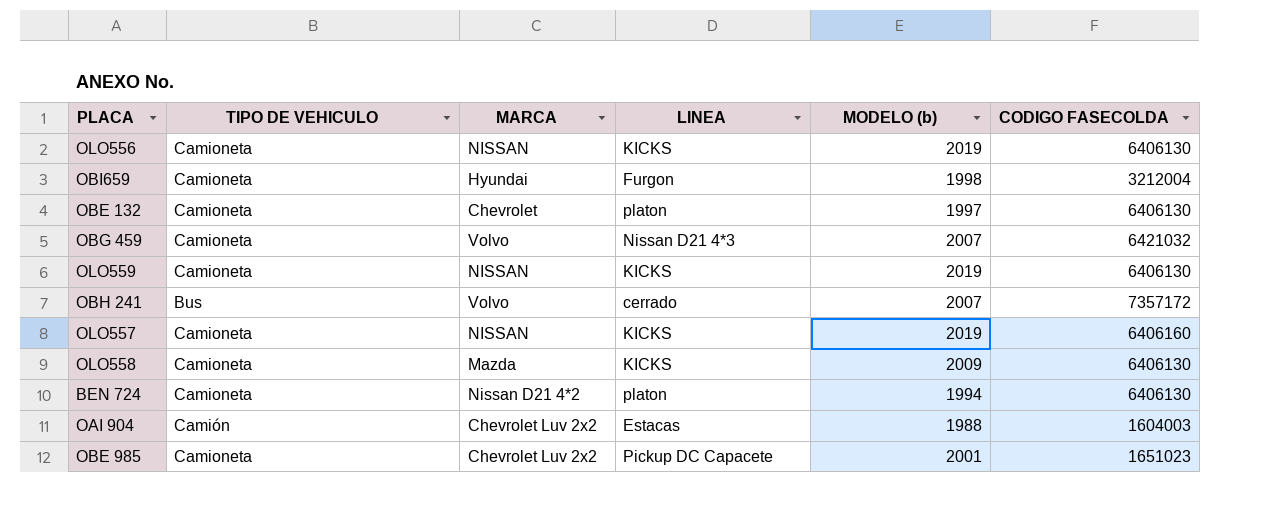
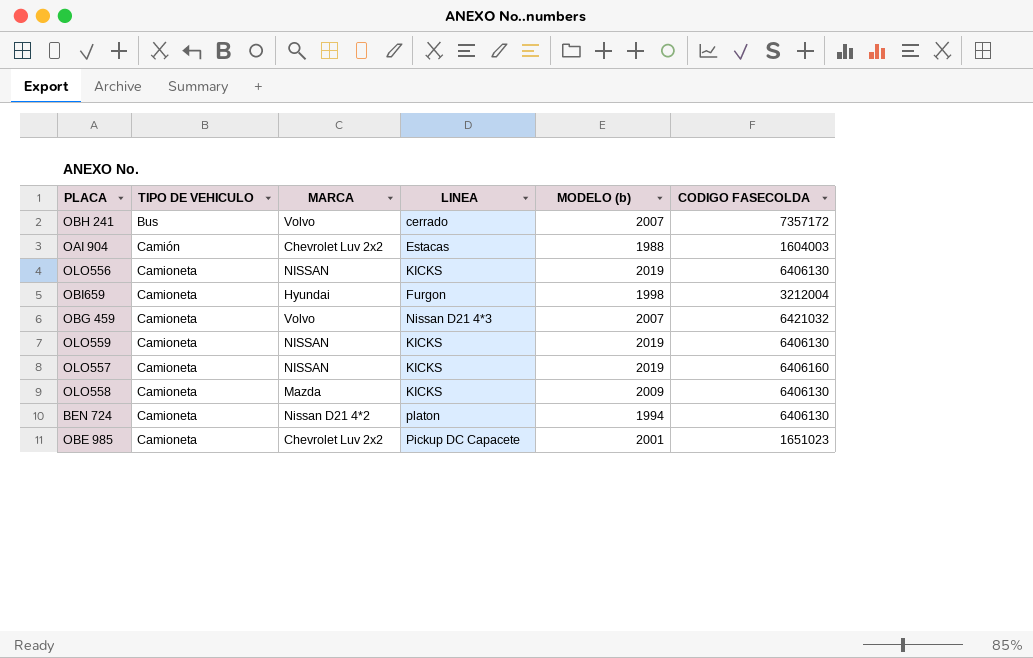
row order: none -> TIPO DE VEHICULO ascending
row OBE 132: Camioneta | Chevrolet | platon | 1997 | 6406130 -> none

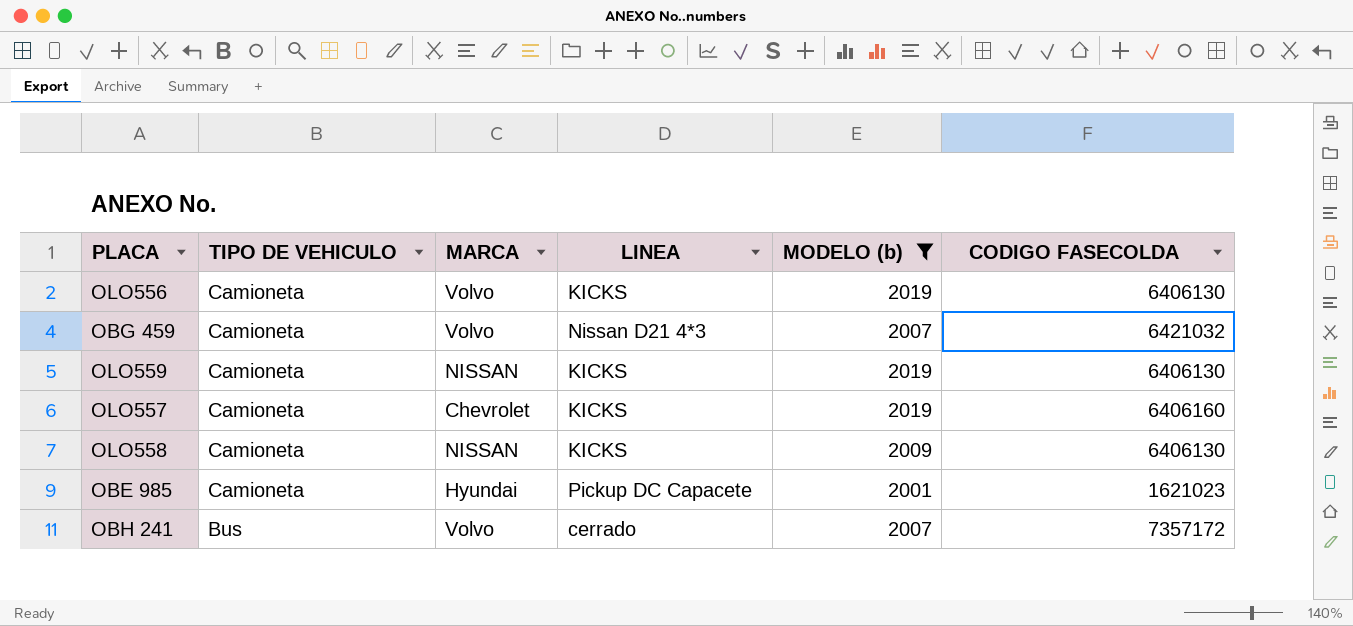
filter: none -> MODELO (b) >= 2001
row order: TIPO DE VEHICULO ascending -> TIPO DE VEHICULO descending
OLO556 | MARCA: NISSAN -> Volvo
OLO557 | MARCA: NISSAN -> Chevrolet
OLO558 | MARCA: Mazda -> NISSAN
OBE 985 | MARCA: Chevrolet Luv 2x2 -> Hyundai
OBE 985 | CODIGO FASECOLDA: 1651023 -> 1621023

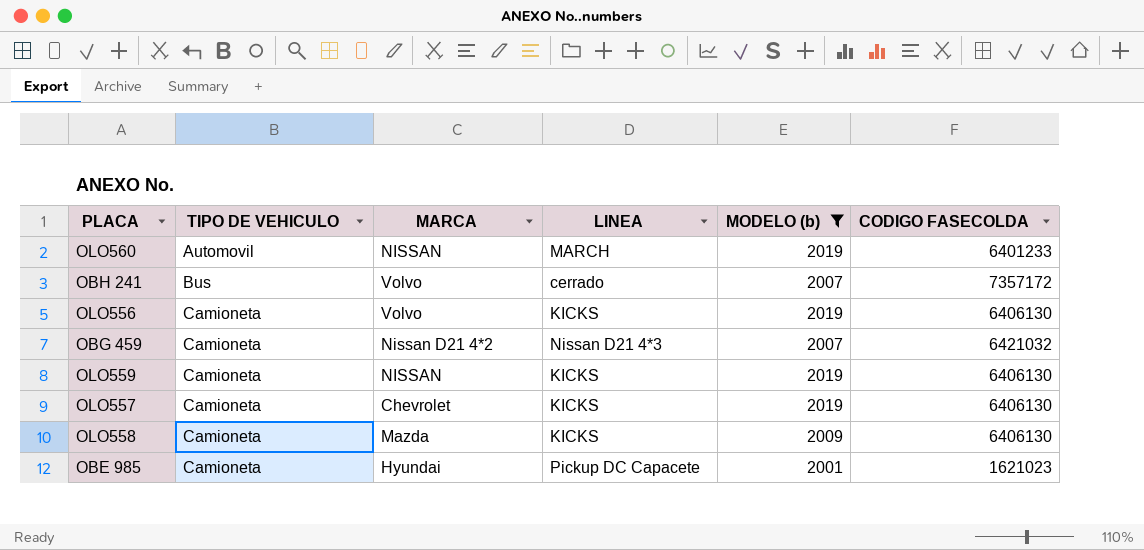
row order: TIPO DE VEHICULO descending -> TIPO DE VEHICULO ascending
row OLO560: none -> Automovil | NISSAN | MARCH | 2019 | 6401233
OBG 459 | MARCA: Volvo -> Nissan D21 4*2
OLO557 | CODIGO FASECOLDA: 6406160 -> 6406130
OLO558 | MARCA: NISSAN -> Mazda

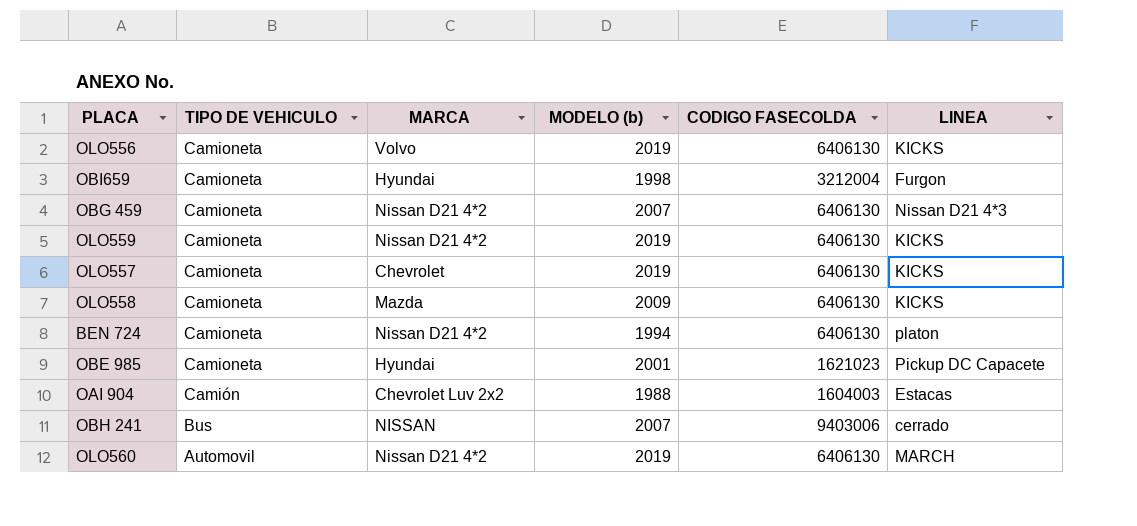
filter: MODELO (b) >= 2001 -> none
row order: TIPO DE VEHICULO ascending -> TIPO DE VEHICULO descending
column LINEA | position: 4 -> 6
OBG 459 | CODIGO FASECOLDA: 6421032 -> 6406130
OLO559 | MARCA: NISSAN -> Nissan D21 4*2
OBH 241 | MARCA: Volvo -> NISSAN
OBH 241 | CODIGO FASECOLDA: 7357172 -> 9403006
OLO560 | MARCA: NISSAN -> Nissan D21 4*2
OLO560 | CODIGO FASECOLDA: 6401233 -> 6406130

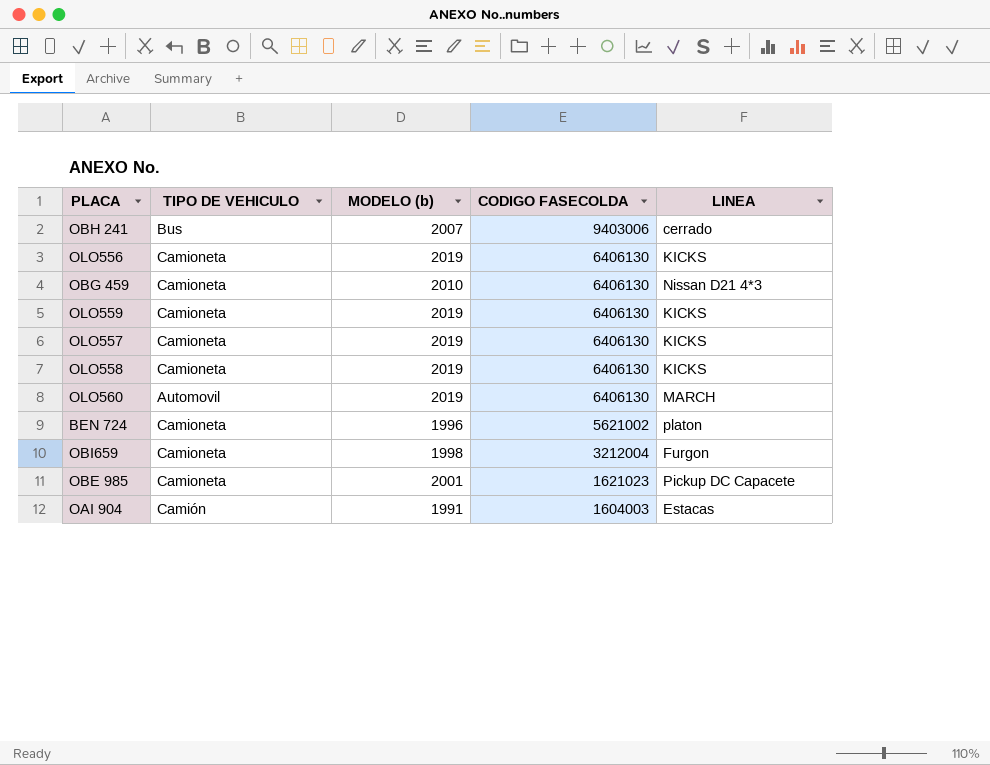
row order: TIPO DE VEHICULO descending -> CODIGO FASECOLDA descending
column MARCA | position: 3 -> none
OBG 459 | MODELO (b): 2007 -> 2010
OLO558 | MODELO (b): 2009 -> 2019
BEN 724 | MODELO (b): 1994 -> 1996
BEN 724 | CODIGO FASECOLDA: 6406130 -> 5621002
OAI 904 | MODELO (b): 1988 -> 1991

